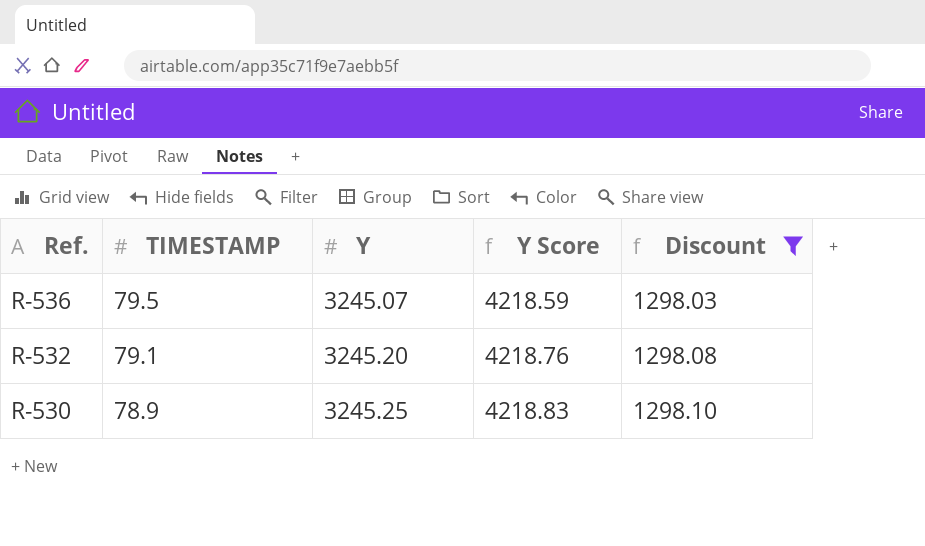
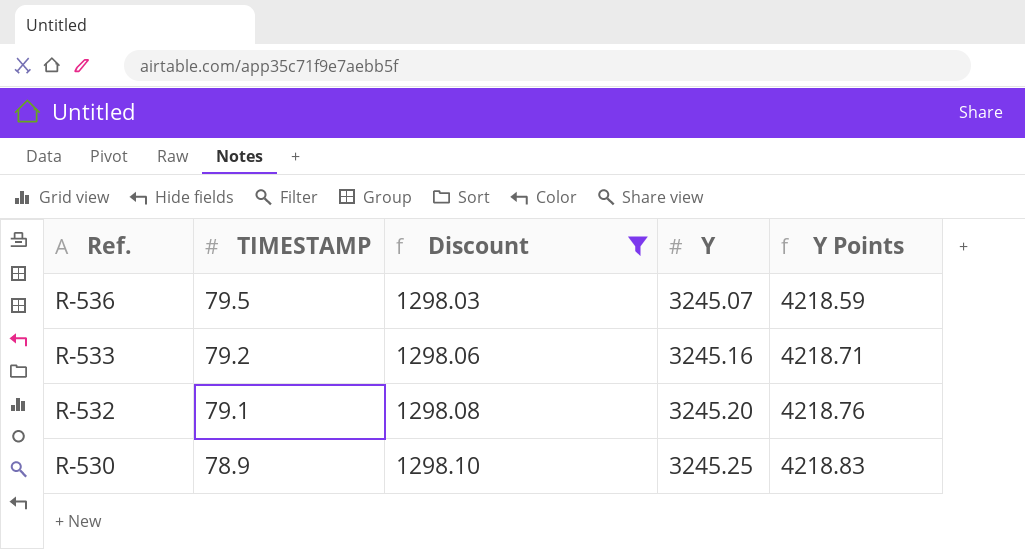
column Discount | position: 5 -> 3
column name: Y Score -> Y Points
row R-533: none -> 79.2 | 1298.06 | 3245.16 | 4218.71

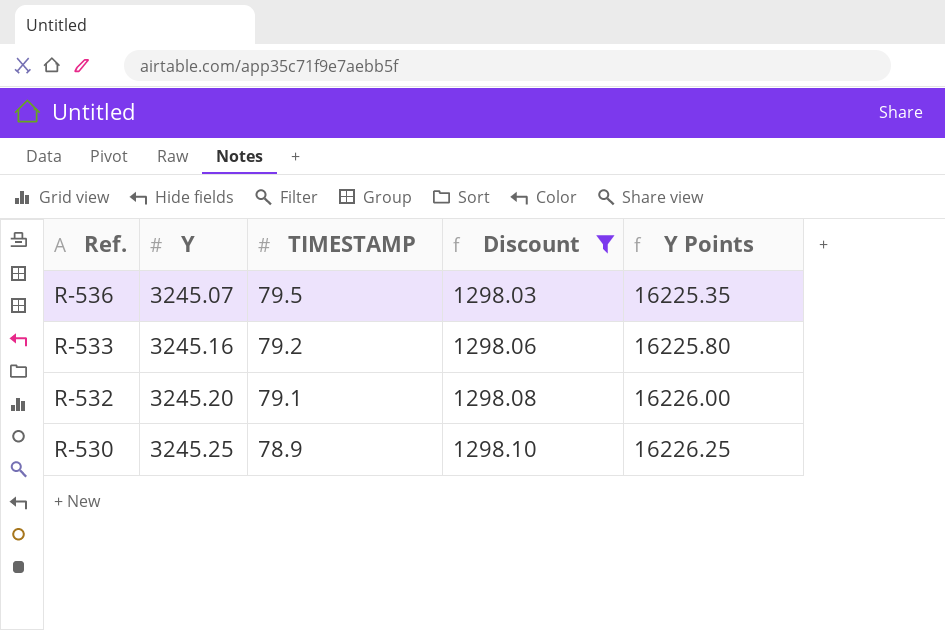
column Y | position: 4 -> 2
column Y Points | formula: [Y] * 1.3 -> [Y] * 5

